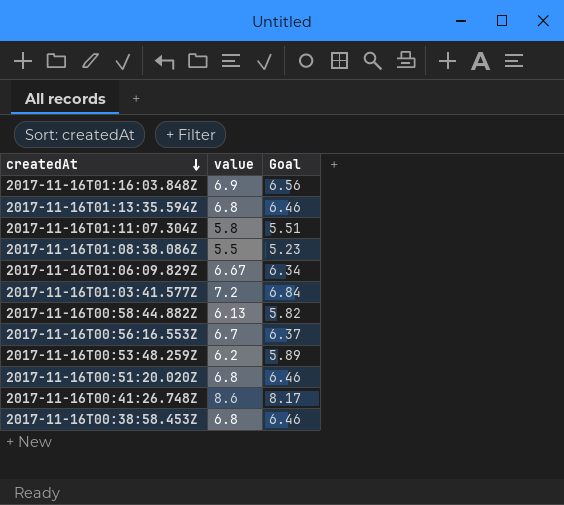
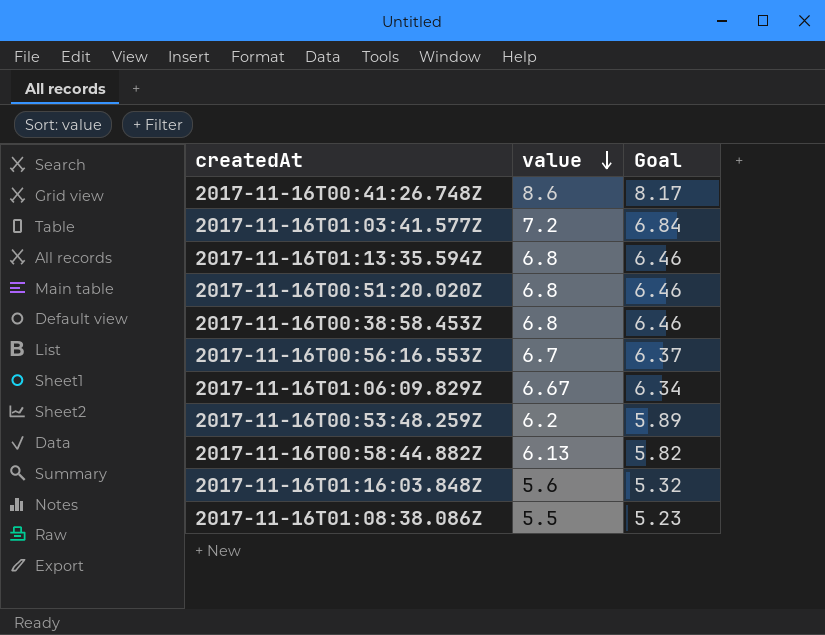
row order: createdAt descending -> value descending
row 2017-11-16T01:11:07.304Z: 5.8 | 5.51 -> none
2017-11-16T01:16:03.848Z | value: 6.9 -> 5.6
2017-11-16T01:16:03.848Z | Goal: 6.56 -> 5.32

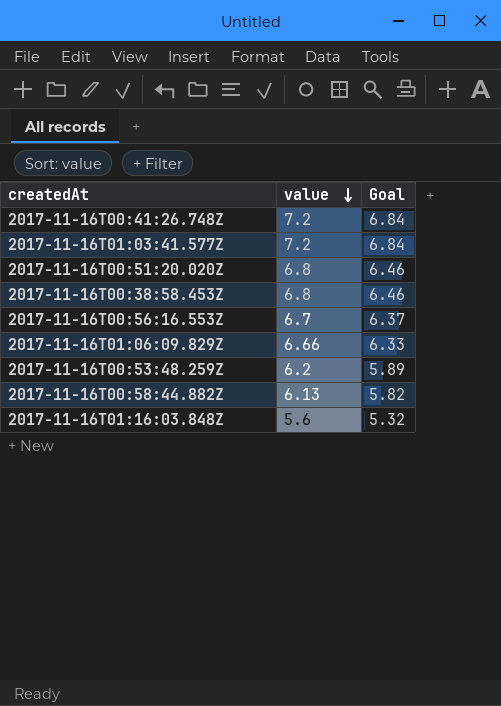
row 2017-11-16T01:13:35.594Z: 6.8 | 6.46 -> none
row 2017-11-16T01:08:38.086Z: 5.5 | 5.23 -> none
2017-11-16T00:41:26.748Z | value: 8.6 -> 7.2
2017-11-16T00:41:26.748Z | Goal: 8.17 -> 6.84
2017-11-16T01:06:09.829Z | value: 6.67 -> 6.66
2017-11-16T01:06:09.829Z | Goal: 6.34 -> 6.33

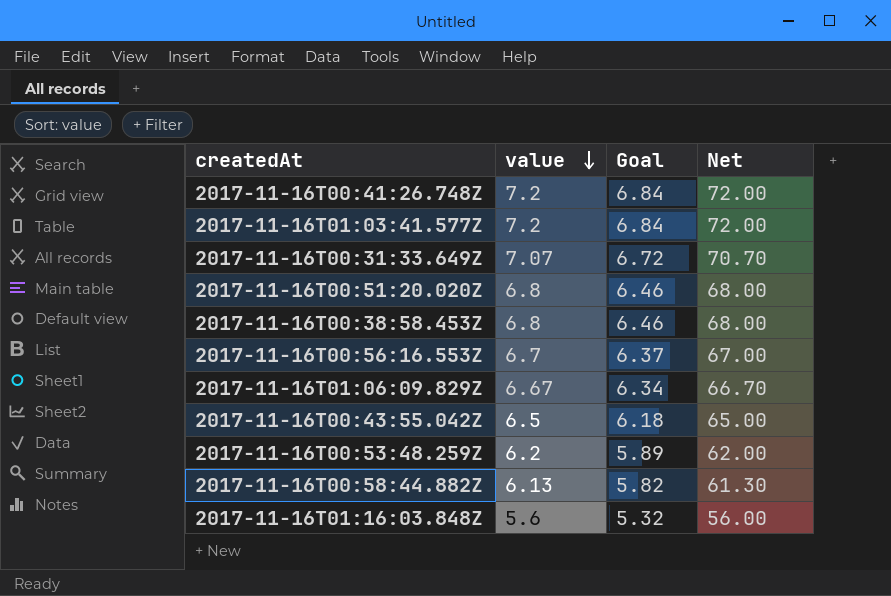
column Net | formula: none -> [value] * 10
row 2017-11-16T00:31:33.649Z: none -> 7.07 | 6.72 | 70.70
2017-11-16T01:06:09.829Z | value: 6.66 -> 6.67
2017-11-16T01:06:09.829Z | Goal: 6.33 -> 6.34
row 2017-11-16T00:43:55.042Z: none -> 6.5 | 6.18 | 65.00

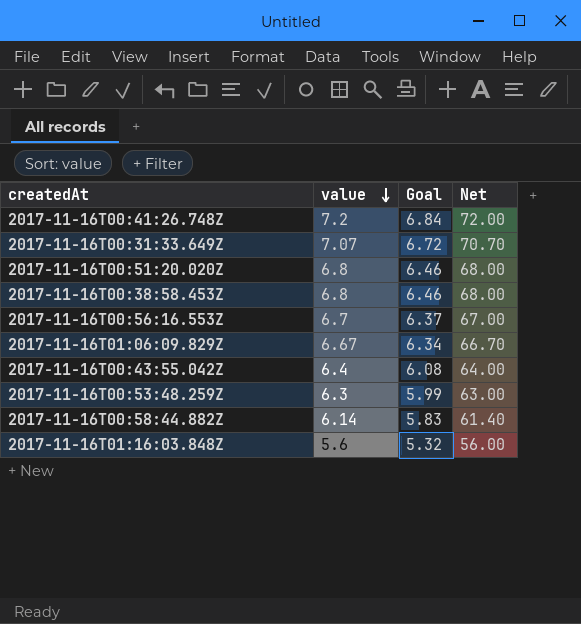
row 2017-11-16T01:03:41.577Z: 7.2 | 6.84 | 72.00 -> none
2017-11-16T00:43:55.042Z | value: 6.5 -> 6.4
2017-11-16T00:43:55.042Z | Goal: 6.18 -> 6.08
2017-11-16T00:43:55.042Z | Net: 65.00 -> 64.00
2017-11-16T00:53:48.259Z | value: 6.2 -> 6.3
2017-11-16T00:53:48.259Z | Goal: 5.89 -> 5.99
2017-11-16T00:53:48.259Z | Net: 62.00 -> 63.00
2017-11-16T00:58:44.882Z | value: 6.13 -> 6.14
2017-11-16T00:58:44.882Z | Goal: 5.82 -> 5.83
2017-11-16T00:58:44.882Z | Net: 61.30 -> 61.40

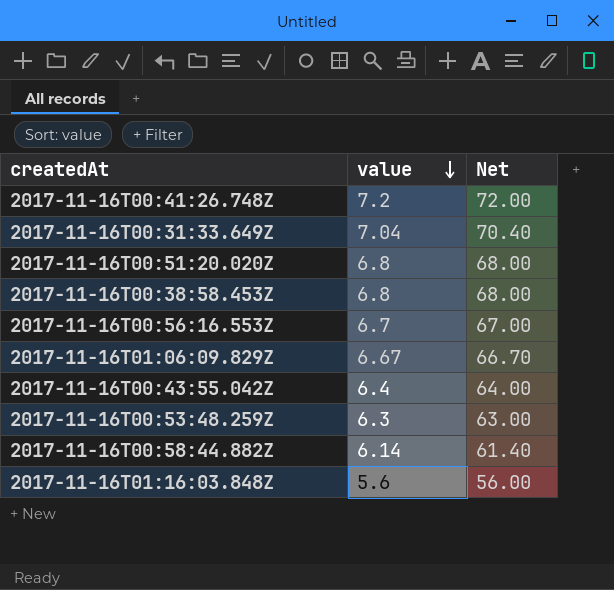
column Goal | formula: [value] * 0.95 -> none
2017-11-16T00:31:33.649Z | value: 7.07 -> 7.04
2017-11-16T00:31:33.649Z | Net: 70.70 -> 70.40

